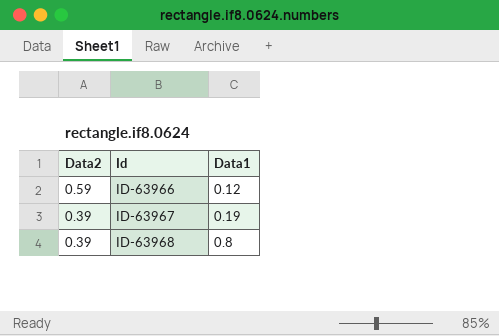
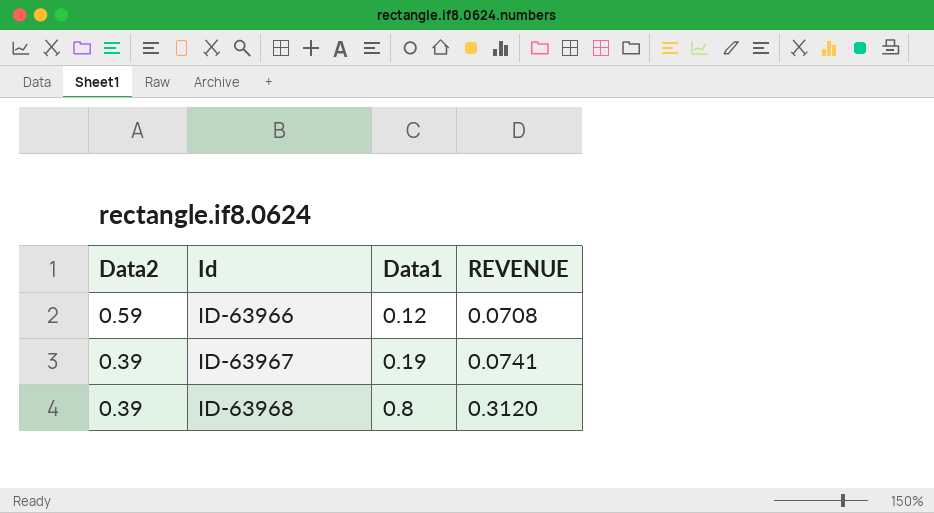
column REVENUE | formula: none -> [Data2] * [Data1]

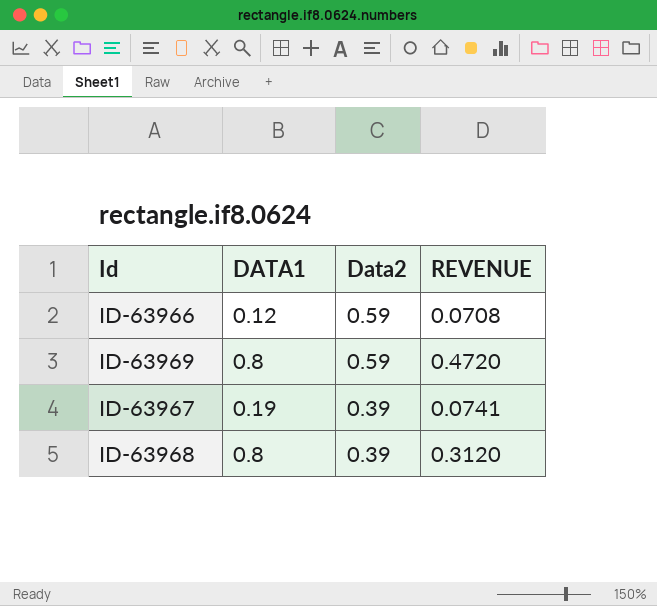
column name: Data1 -> DATA1
column Data2 | position: 1 -> 3
row ID-63969: none -> 0.8 | 0.59 | 0.4720

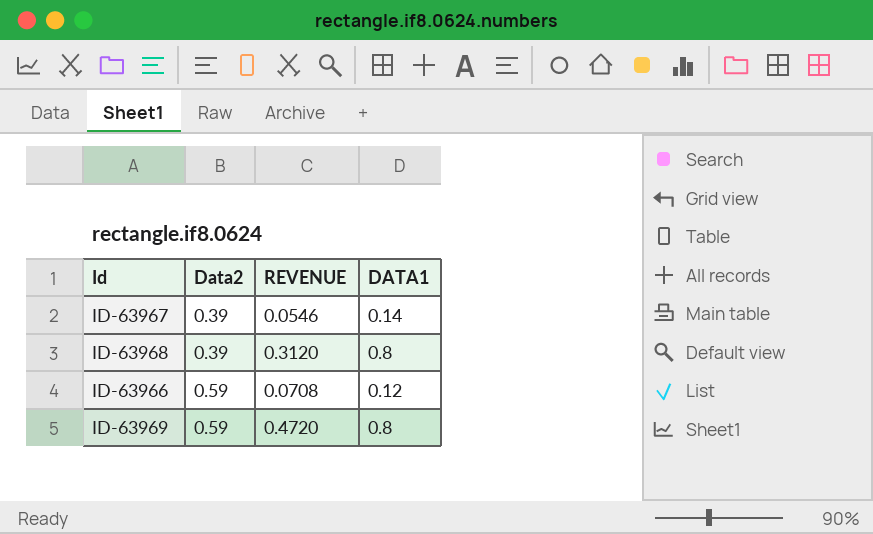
row order: Data2 descending -> Data2 ascending
column DATA1 | position: 2 -> 4
ID-63967 | REVENUE: 0.0741 -> 0.0546
ID-63967 | DATA1: 0.19 -> 0.14

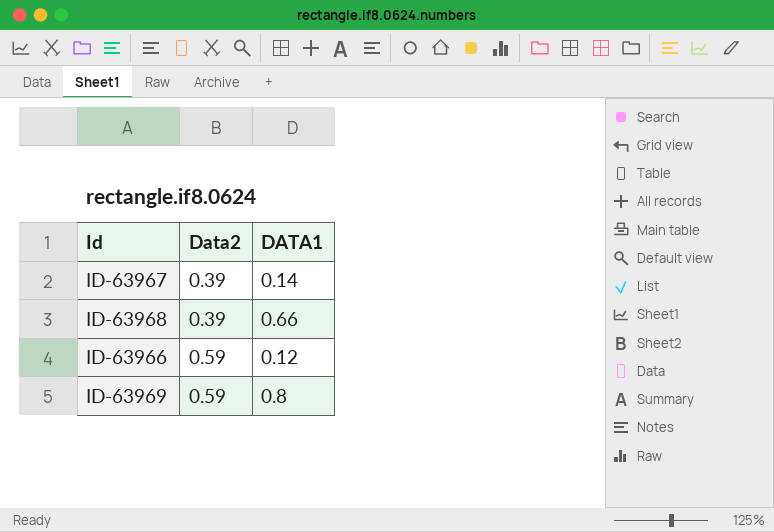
column REVENUE | formula: [Data2] * [DATA1] -> none
ID-63968 | DATA1: 0.8 -> 0.66

